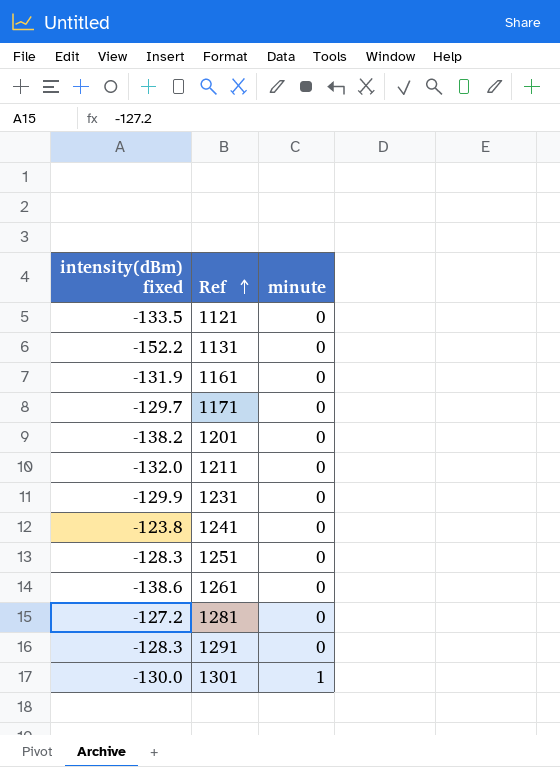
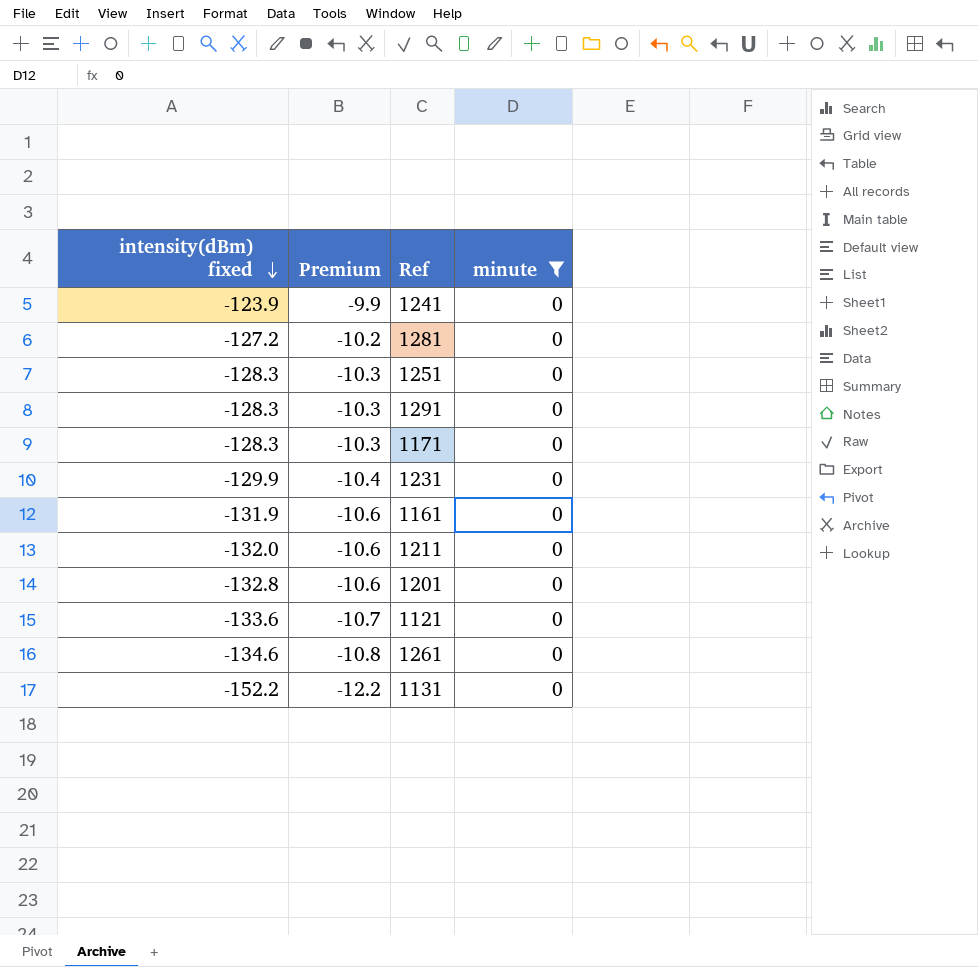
filter: none -> minute = 0
row order: Ref ascending -> intensity(dBm) fixed descending
column Premium | formula: none -> [intensity(dBm) fixed] * 0.08
1241 | intensity(dBm) fixed: -123.8 -> -123.9
1171 | intensity(dBm) fixed: -129.7 -> -128.3
1201 | intensity(dBm) fixed: -138.2 -> -132.8
1121 | intensity(dBm) fixed: -133.5 -> -133.6
1261 | intensity(dBm) fixed: -138.6 -> -134.6

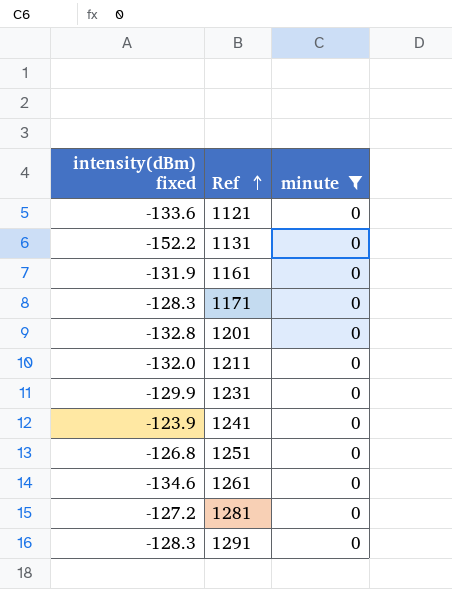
row order: intensity(dBm) fixed descending -> Ref ascending
column Premium | formula: [intensity(dBm) fixed] * 0.08 -> none
1251 | intensity(dBm) fixed: -128.3 -> -126.8

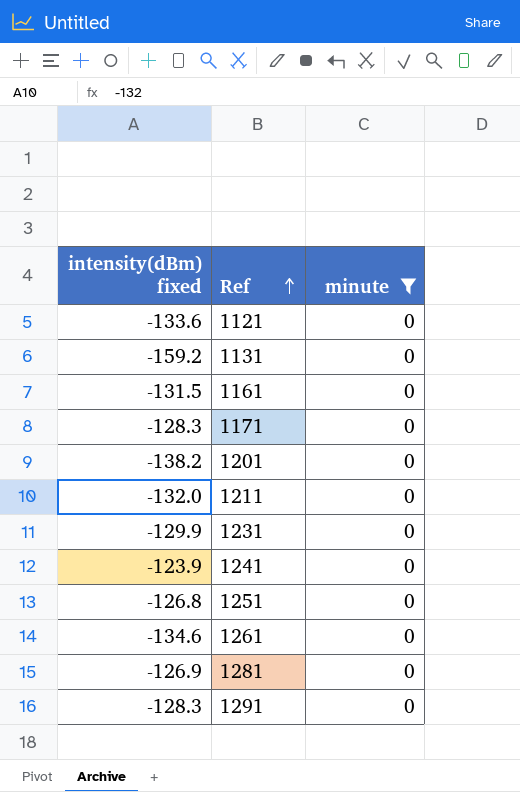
1131 | intensity(dBm) fixed: -152.2 -> -159.2
1161 | intensity(dBm) fixed: -131.9 -> -131.5
1201 | intensity(dBm) fixed: -132.8 -> -138.2
1281 | intensity(dBm) fixed: -127.2 -> -126.9

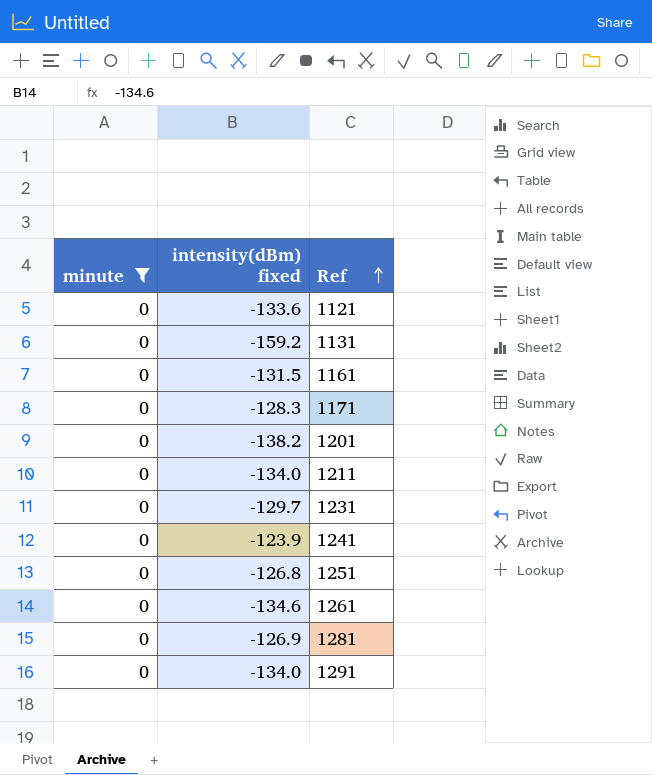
column minute | position: 3 -> 1
1211 | intensity(dBm) fixed: -132.0 -> -134.0
1231 | intensity(dBm) fixed: -129.9 -> -129.7
1291 | intensity(dBm) fixed: -128.3 -> -134.0

